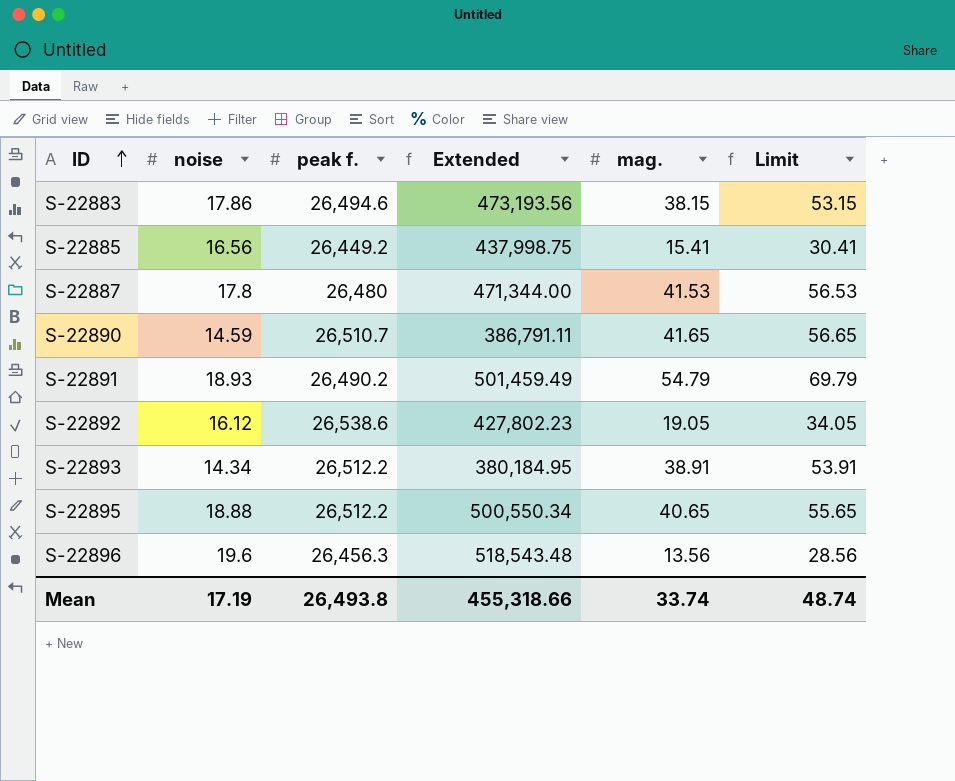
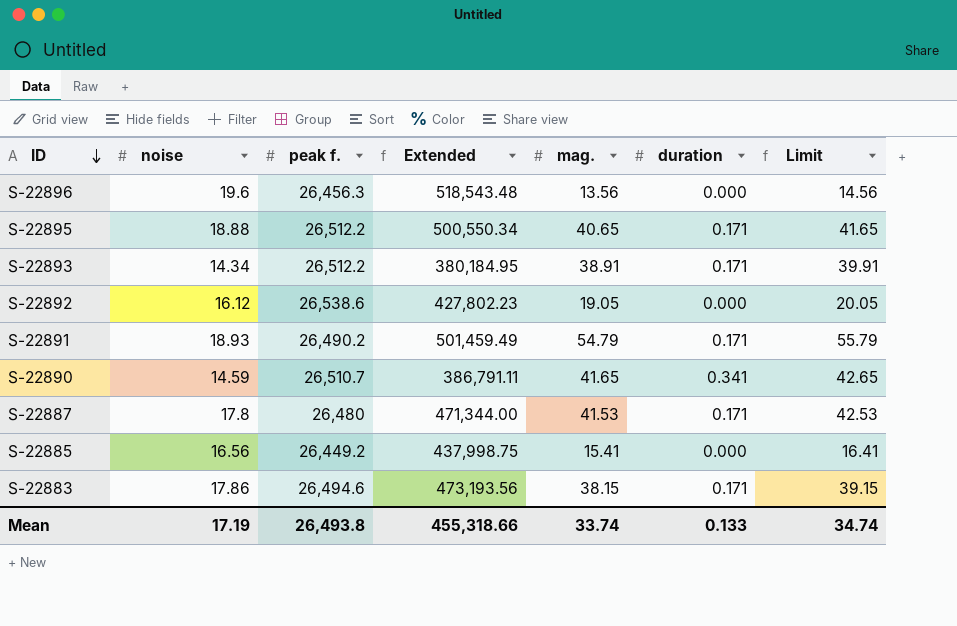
row order: ID ascending -> ID descending
column duration | position: none -> 6
column Limit | formula: [mag.] + 15 -> [mag.] + 1
Mean | Limit: 48.74 -> 34.74

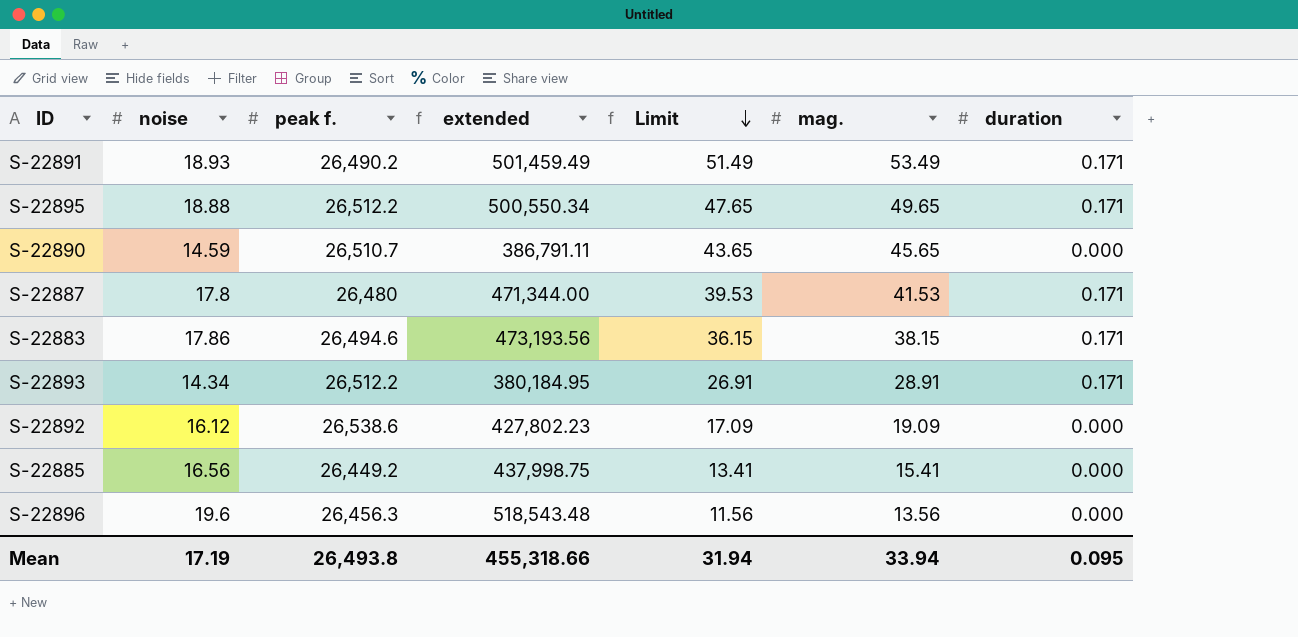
row order: ID descending -> Limit descending
column name: Extended -> extended
column Limit | formula: [mag.] + 1 -> [mag.] - 2
column Limit | position: 7 -> 5
S-22891 | mag.: 54.79 -> 53.49
S-22895 | mag.: 40.65 -> 49.65
S-22890 | mag.: 41.65 -> 45.65
S-22890 | duration: 0.341 -> 0.000
S-22893 | mag.: 38.91 -> 28.91
S-22892 | mag.: 19.05 -> 19.09
Mean | Limit: 34.74 -> 31.94
Mean | mag.: 33.74 -> 33.94
Mean | duration: 0.133 -> 0.095

